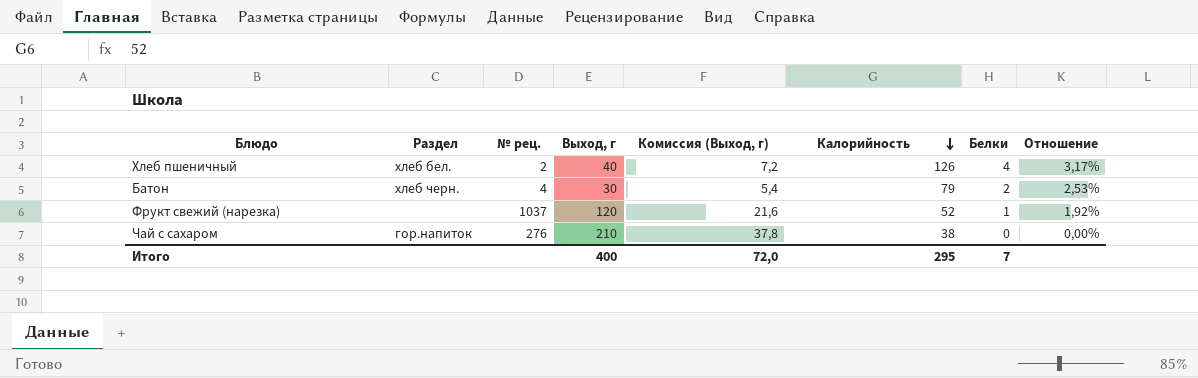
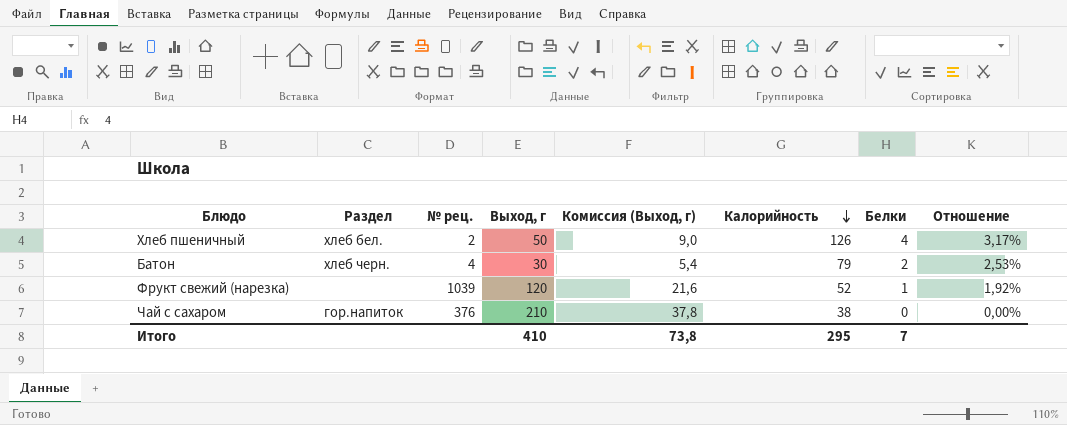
Хлеб пшеничный | Выход, г: 40 -> 50
Хлеб пшеничный | Комиссия (Выход, г): 7,2 -> 9,0
Фрукт свежий (нарезка) | № рец.: 1037 -> 1039
Чай с сахаром | № рец.: 276 -> 376
Итого | Выход, г: 400 -> 410
Итого | Комиссия (Выход, г): 72,0 -> 73,8

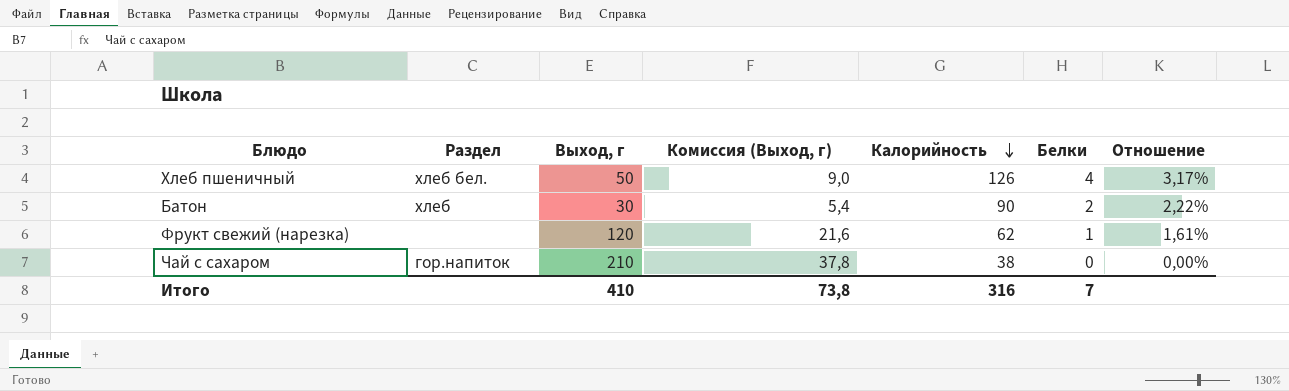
column № рец. | position: 3 -> none
Батон | Раздел: хлеб черн. -> хлеб
Батон | Калорийность: 79 -> 90
Батон | Отношение: 2,53% -> 2,22%
Фрукт свежий (нарезка) | Калорийность: 52 -> 62
Фрукт свежий (нарезка) | Отношение: 1,92% -> 1,61%
Итого | Калорийность: 295 -> 316

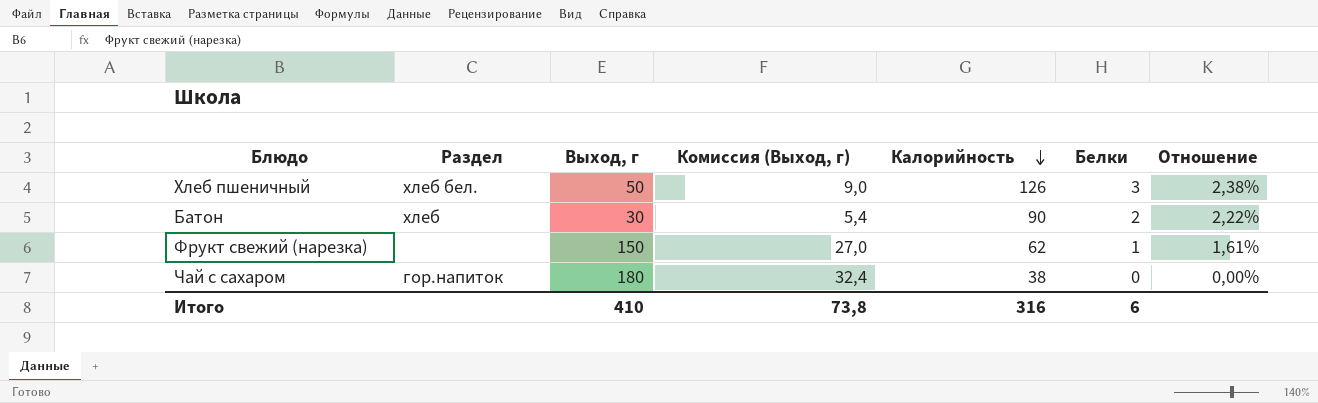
Хлеб пшеничный | Белки: 4 -> 3
Хлеб пшеничный | Отношение: 3,17% -> 2,38%
Фрукт свежий (нарезка) | Выход, г: 120 -> 150
Фрукт свежий (нарезка) | Комиссия (Выход, г): 21,6 -> 27,0
Чай с сахаром | Выход, г: 210 -> 180
Чай с сахаром | Комиссия (Выход, г): 37,8 -> 32,4
Итого | Белки: 7 -> 6

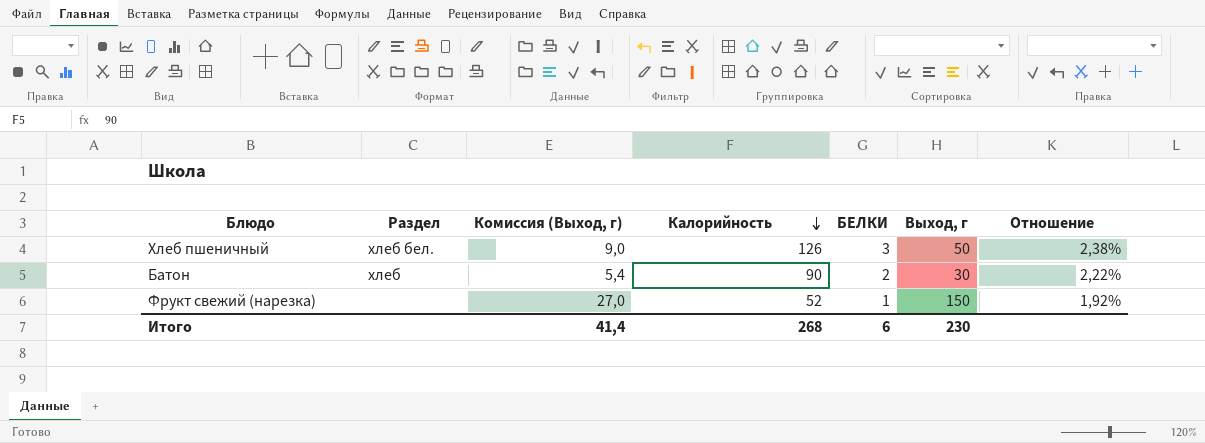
column name: Белки -> БЕЛКИ
column Выход, г | position: 3 -> 6
row Чай с сахаром: гор.напиток | 180 | 32,4 | 38 | 0 | 0,00% -> none
Фрукт свежий (нарезка) | Калорийность: 62 -> 52
Фрукт свежий (нарезка) | Отношение: 1,61% -> 1,92%
Итого | Комиссия (Выход, г): 73,8 -> 41,4
Итого | Калорийность: 316 -> 268
Итого | Выход, г: 410 -> 230

